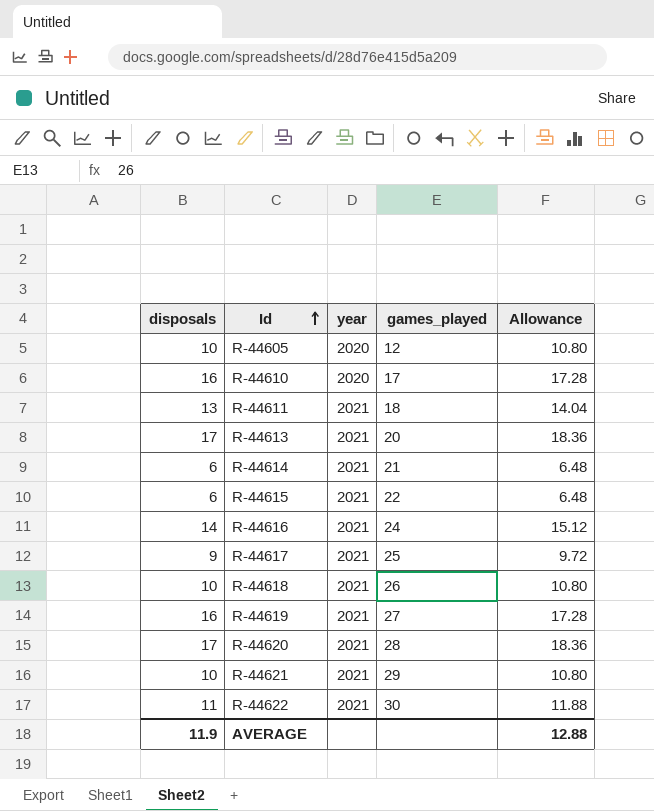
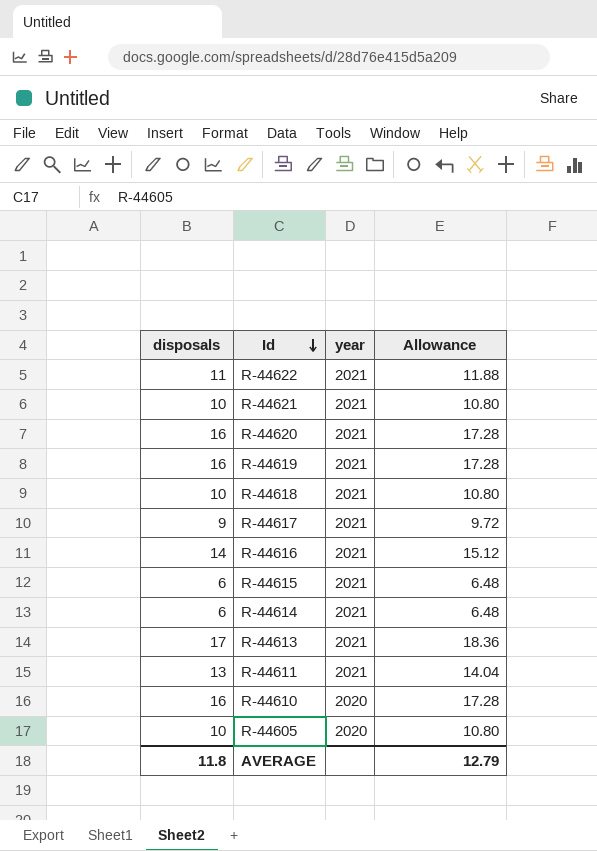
row order: Id ascending -> Id descending
column games_played | position: 4 -> none
R-44620 | disposals: 17 -> 16
R-44620 | Allowance: 18.36 -> 17.28
AVERAGE | disposals: 11.9 -> 11.8
AVERAGE | Allowance: 12.88 -> 12.79

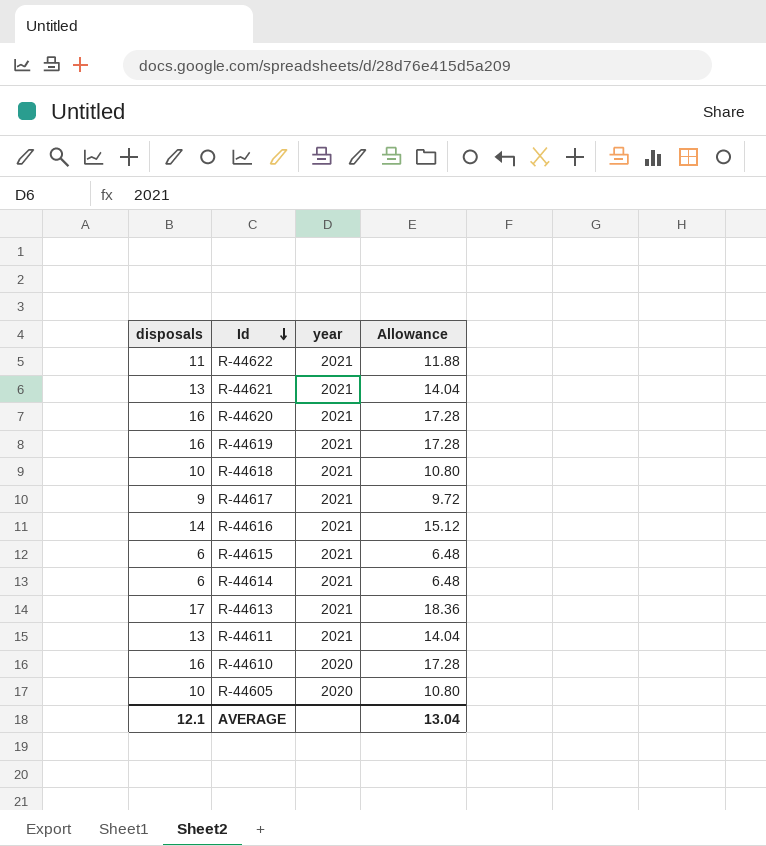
R-44621 | disposals: 10 -> 13
R-44621 | Allowance: 10.80 -> 14.04
AVERAGE | disposals: 11.8 -> 12.1
AVERAGE | Allowance: 12.79 -> 13.04

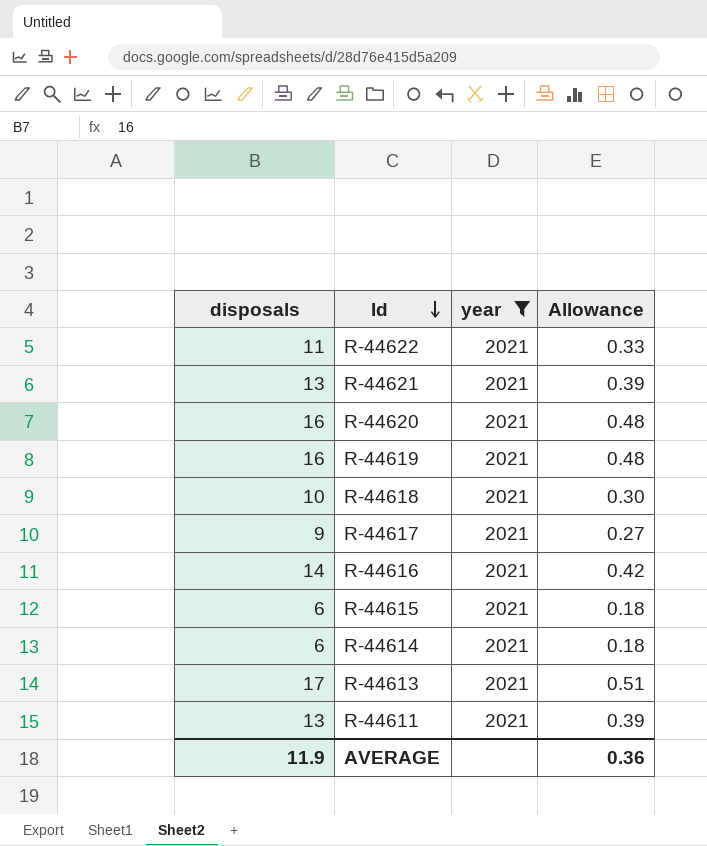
filter: none -> year = 2021
column Allowance | formula: [disposals] * 1.08 -> [disposals] * 0.03
AVERAGE | disposals: 12.1 -> 11.9
AVERAGE | Allowance: 13.04 -> 0.36

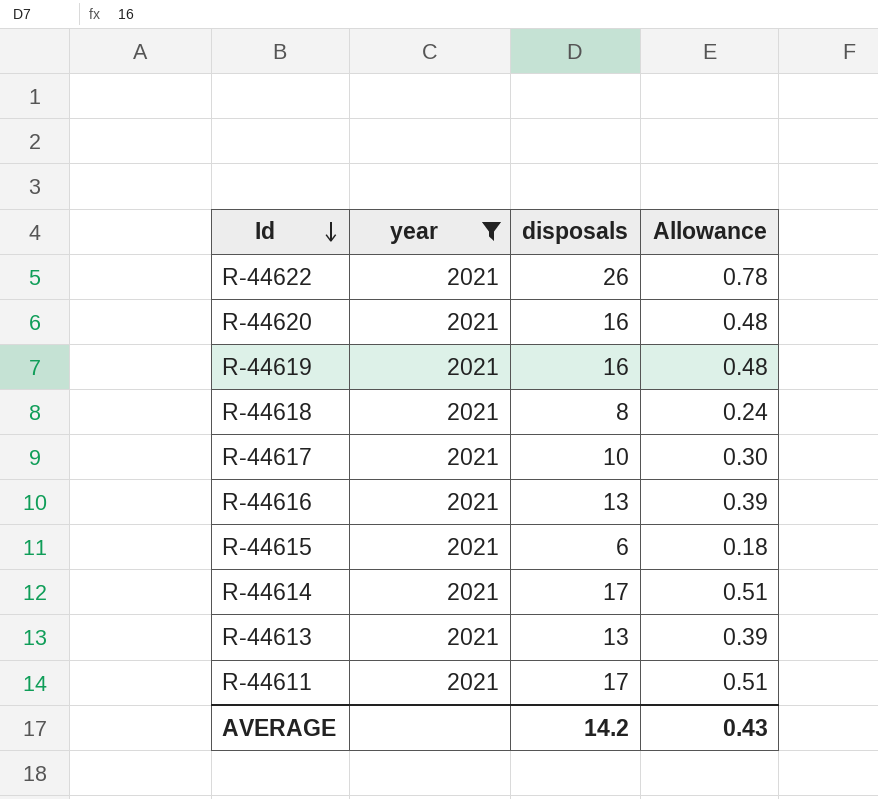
column disposals | position: 1 -> 3
row R-44621: 13 | 2021 | 0.39 -> none
R-44622 | disposals: 11 -> 26
R-44622 | Allowance: 0.33 -> 0.78
R-44618 | disposals: 10 -> 8
R-44618 | Allowance: 0.30 -> 0.24
R-44617 | disposals: 9 -> 10
R-44617 | Allowance: 0.27 -> 0.30
R-44616 | disposals: 14 -> 13
R-44616 | Allowance: 0.42 -> 0.39
R-44614 | disposals: 6 -> 17
R-44614 | Allowance: 0.18 -> 0.51
R-44613 | disposals: 17 -> 13
R-44613 | Allowance: 0.51 -> 0.39
R-44611 | disposals: 13 -> 17
R-44611 | Allowance: 0.39 -> 0.51
AVERAGE | disposals: 11.9 -> 14.2
AVERAGE | Allowance: 0.36 -> 0.43

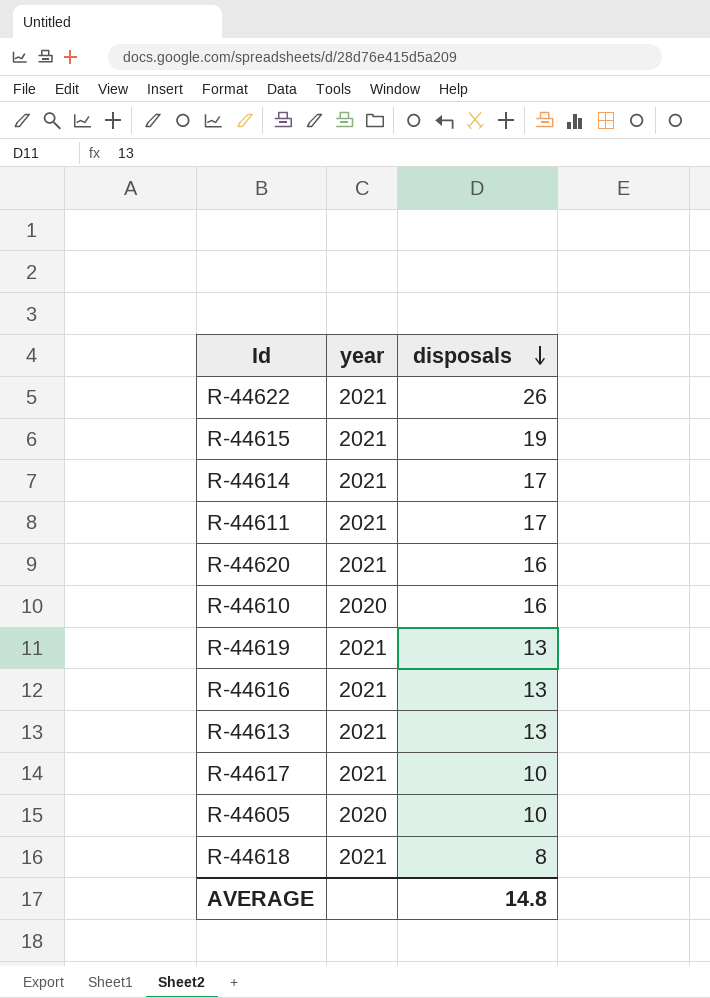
filter: year = 2021 -> none
row order: Id descending -> disposals descending
column Allowance | formula: [disposals] * 0.03 -> none
R-44615 | disposals: 6 -> 19
R-44619 | disposals: 16 -> 13
AVERAGE | disposals: 14.2 -> 14.8

